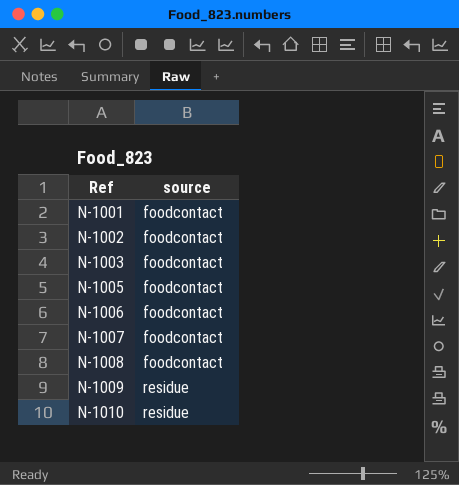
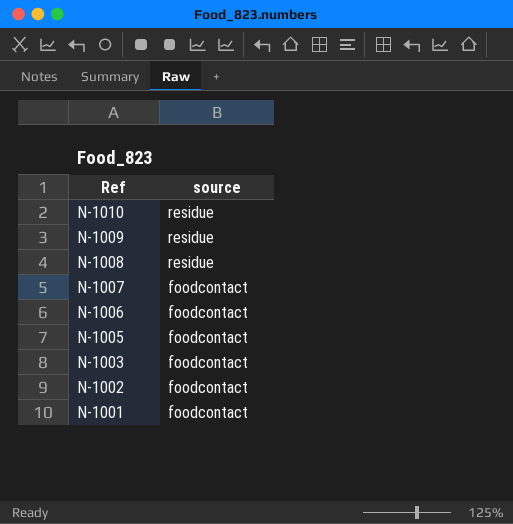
row order: Ref ascending -> Ref descending
N-1008 | source: foodcontact -> residue

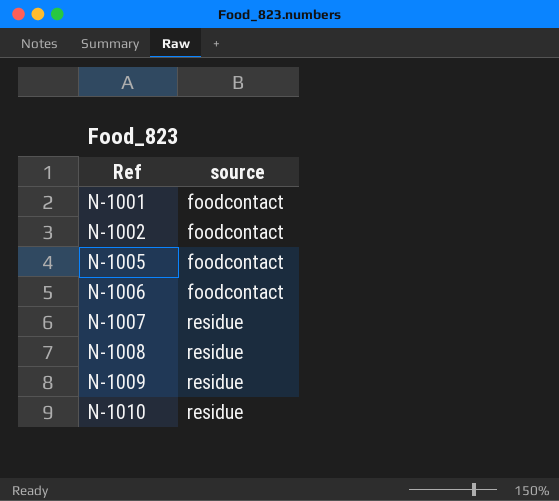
row order: Ref descending -> Ref ascending
row N-1003: foodcontact -> none
N-1007 | source: foodcontact -> residue

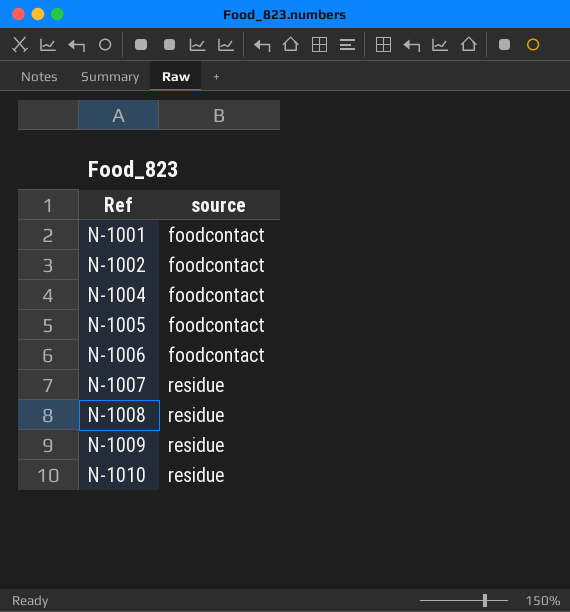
row N-1004: none -> foodcontact

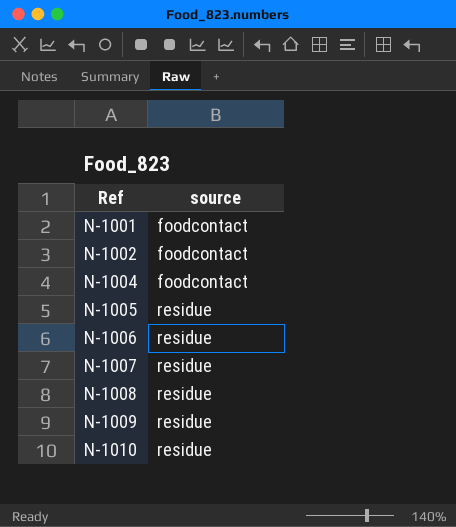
N-1005 | source: foodcontact -> residue
N-1006 | source: foodcontact -> residue

